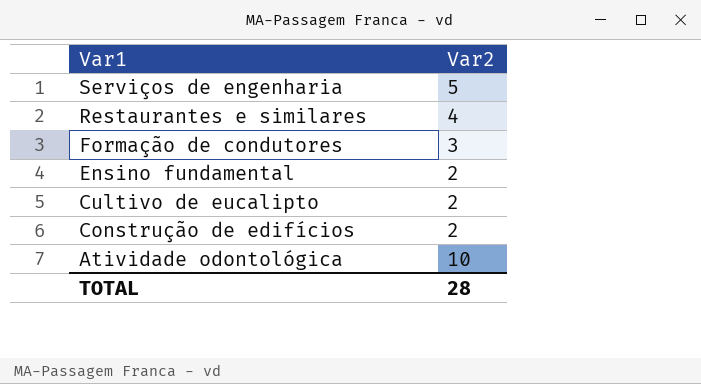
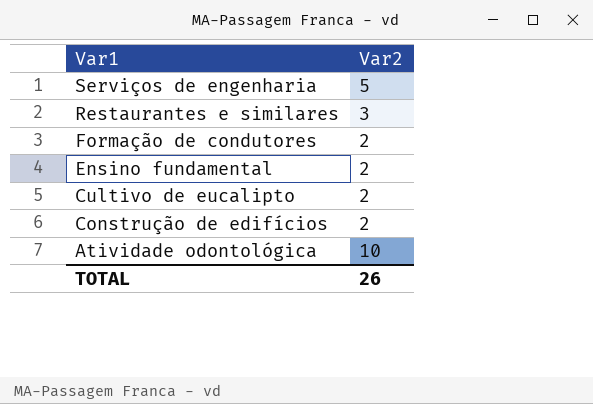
Restaurantes e similares | Var2: 4 -> 3
Formação de condutores | Var2: 3 -> 2
TOTAL | Var2: 28 -> 26

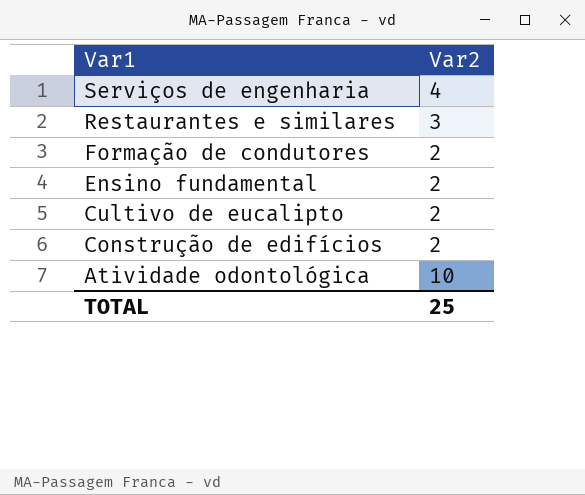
Serviços de engenharia | Var2: 5 -> 4
TOTAL | Var2: 26 -> 25

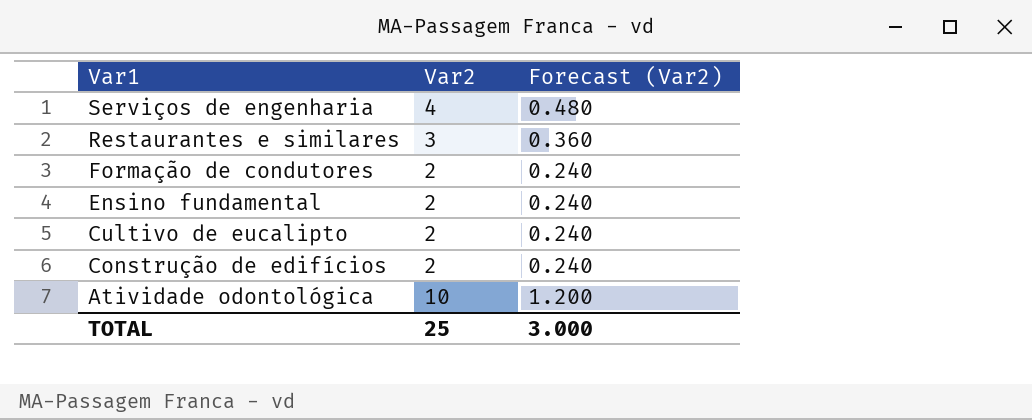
column Forecast (Var2) | formula: none -> [Var2] * 0.12

